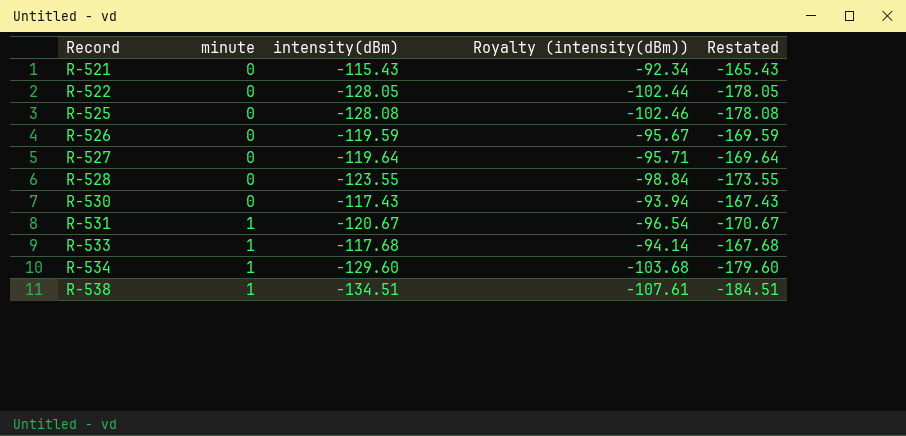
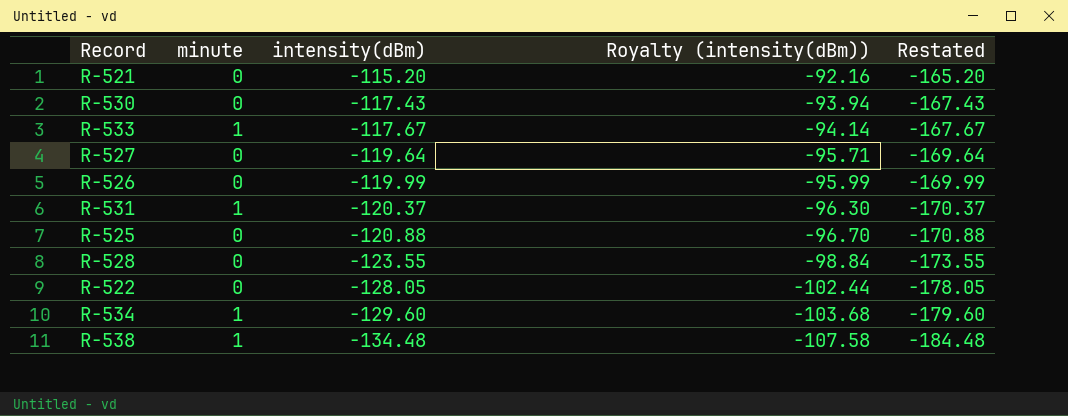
row order: Record ascending -> intensity(dBm) descending
R-521 | intensity(dBm): -115.43 -> -115.20
R-521 | Royalty (intensity(dBm)): -92.34 -> -92.16
R-521 | Restated: -165.43 -> -165.20
R-533 | intensity(dBm): -117.68 -> -117.67
R-533 | Restated: -167.68 -> -167.67
R-526 | intensity(dBm): -119.59 -> -119.99
R-526 | Royalty (intensity(dBm)): -95.67 -> -95.99
R-526 | Restated: -169.59 -> -169.99
R-531 | intensity(dBm): -120.67 -> -120.37
R-531 | Royalty (intensity(dBm)): -96.54 -> -96.30
R-531 | Restated: -170.67 -> -170.37
R-525 | intensity(dBm): -128.08 -> -120.88
R-525 | Royalty (intensity(dBm)): -102.46 -> -96.70
R-525 | Restated: -178.08 -> -170.88
R-538 | intensity(dBm): -134.51 -> -134.48
R-538 | Royalty (intensity(dBm)): -107.61 -> -107.58
R-538 | Restated: -184.51 -> -184.48

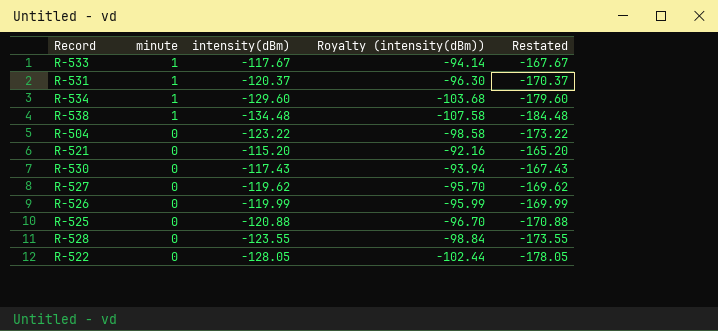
row order: intensity(dBm) descending -> minute descending
row R-504: none -> 0 | -123.22 | -98.58 | -173.22
R-527 | intensity(dBm): -119.64 -> -119.62
R-527 | Royalty (intensity(dBm)): -95.71 -> -95.70
R-527 | Restated: -169.64 -> -169.62

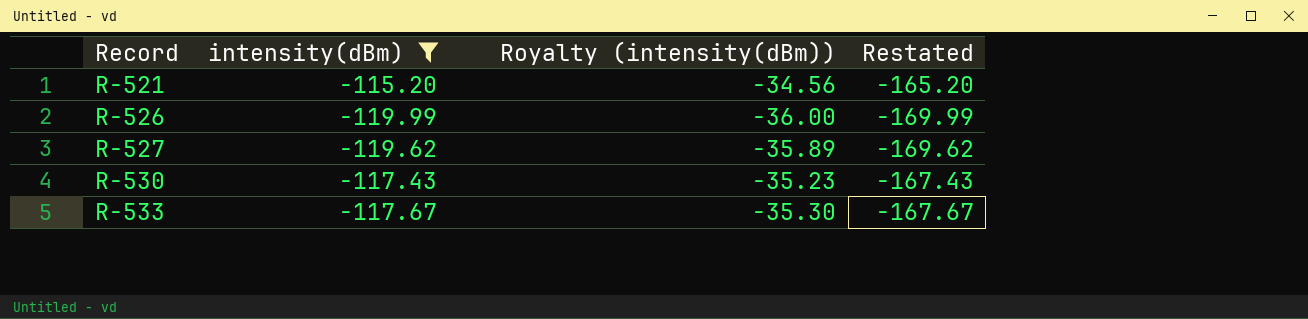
filter: none -> intensity(dBm) >= -119.99
row order: minute descending -> Record ascending
column minute | position: 2 -> none
column Royalty (intensity(dBm)) | formula: [intensity(dBm)] * 0.8 -> [intensity(dBm)] * 0.3

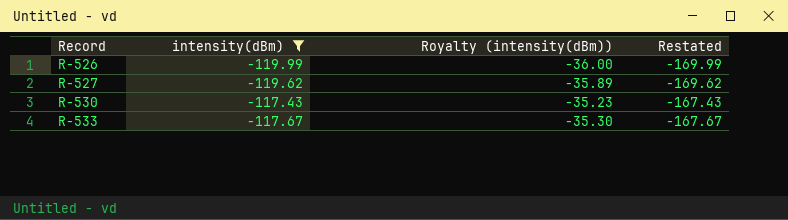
row R-521: -115.20 | -34.56 | -165.20 -> none

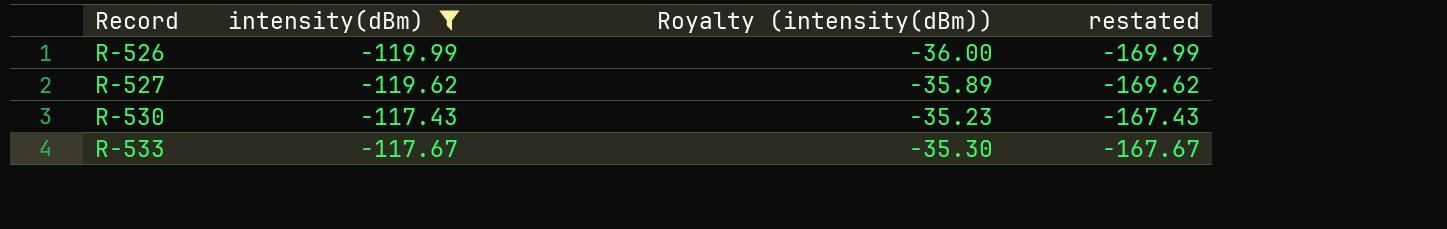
column name: Restated -> restated

